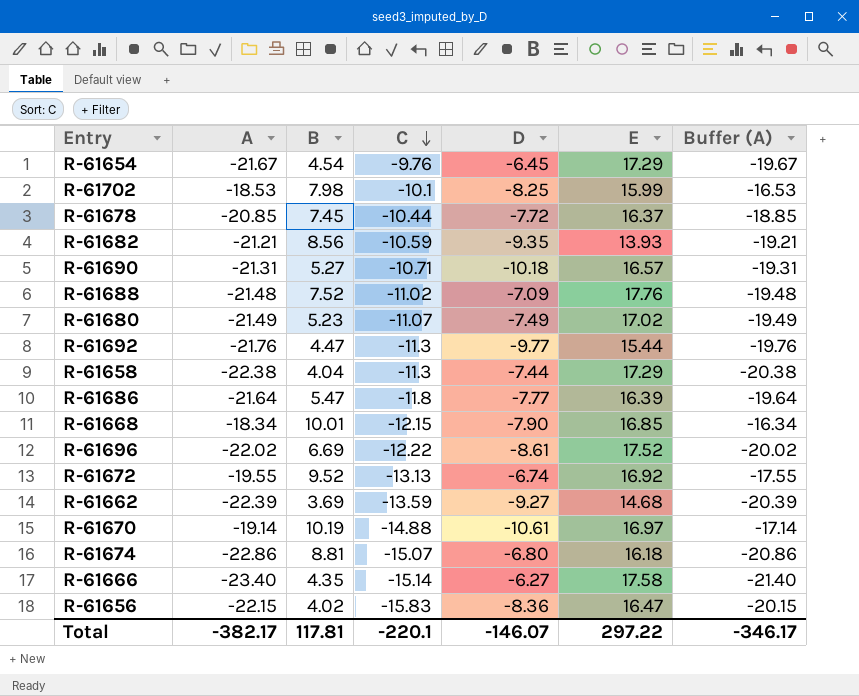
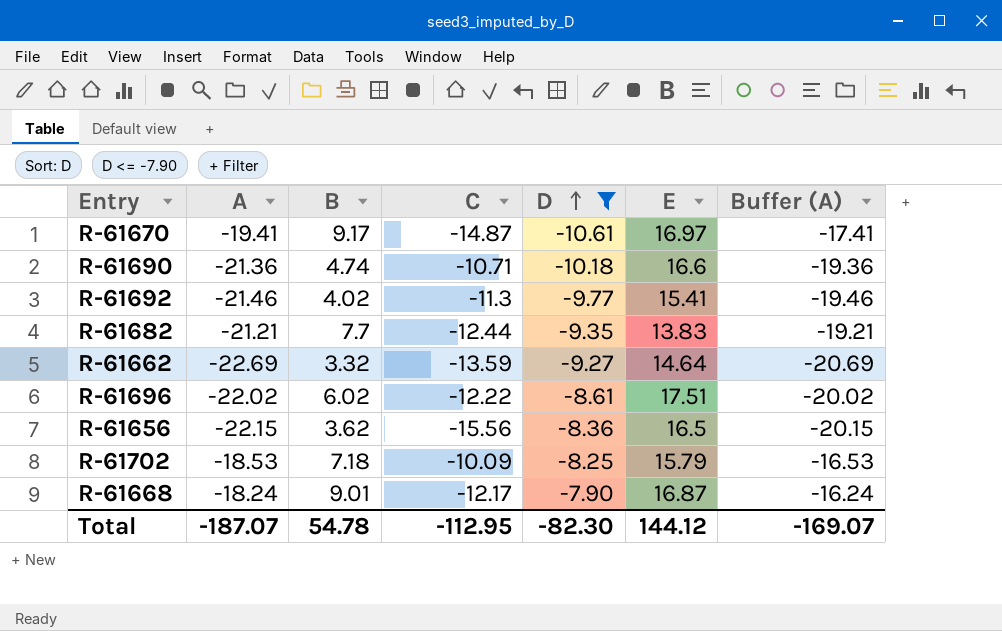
filter: none -> D <= -7.90
row order: C descending -> D ascending
R-61670 | A: -19.14 -> -19.41
R-61670 | B: 10.19 -> 9.17
R-61670 | C: -14.88 -> -14.87
R-61670 | Buffer (A): -17.14 -> -17.41
R-61690 | A: -21.31 -> -21.36
R-61690 | B: 5.27 -> 4.74
R-61690 | E: 16.57 -> 16.6
R-61690 | Buffer (A): -19.31 -> -19.36
R-61692 | A: -21.76 -> -21.46
R-61692 | B: 4.47 -> 4.02
R-61692 | E: 15.44 -> 15.41
R-61692 | Buffer (A): -19.76 -> -19.46
R-61682 | B: 8.56 -> 7.7
R-61682 | C: -10.59 -> -12.44
R-61682 | E: 13.93 -> 13.83
R-61662 | A: -22.39 -> -22.69
R-61662 | B: 3.69 -> 3.32
R-61662 | E: 14.68 -> 14.64
R-61662 | Buffer (A): -20.39 -> -20.69
R-61696 | B: 6.69 -> 6.02
R-61696 | E: 17.52 -> 17.51
R-61656 | B: 4.02 -> 3.62
R-61656 | C: -15.83 -> -15.56
R-61656 | E: 16.47 -> 16.5
R-61702 | B: 7.98 -> 7.18
R-61702 | C: -10.1 -> -10.09
R-61702 | E: 15.99 -> 15.79
R-61668 | A: -18.34 -> -18.24
R-61668 | B: 10.01 -> 9.01
R-61668 | C: -12.15 -> -12.17
R-61668 | E: 16.85 -> 16.87
R-61668 | Buffer (A): -16.34 -> -16.24
Total | A: -382.17 -> -187.07
Total | B: 117.81 -> 54.78
Total | C: -220.1 -> -112.95
Total | D: -146.07 -> -82.30
Total | E: 297.22 -> 144.12
Total | Buffer (A): -346.17 -> -169.07

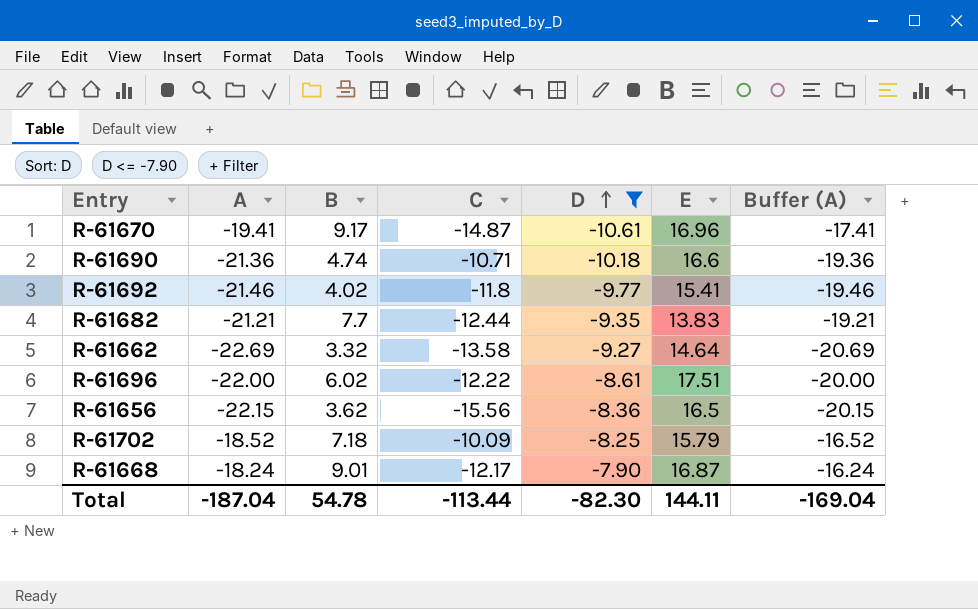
R-61670 | E: 16.97 -> 16.96
R-61692 | C: -11.3 -> -11.8
R-61662 | C: -13.59 -> -13.58
R-61696 | A: -22.02 -> -22.00
R-61696 | Buffer (A): -20.02 -> -20.00
R-61702 | A: -18.53 -> -18.52
R-61702 | Buffer (A): -16.53 -> -16.52
Total | A: -187.07 -> -187.04
Total | C: -112.95 -> -113.44
Total | E: 144.12 -> 144.11
Total | Buffer (A): -169.07 -> -169.04

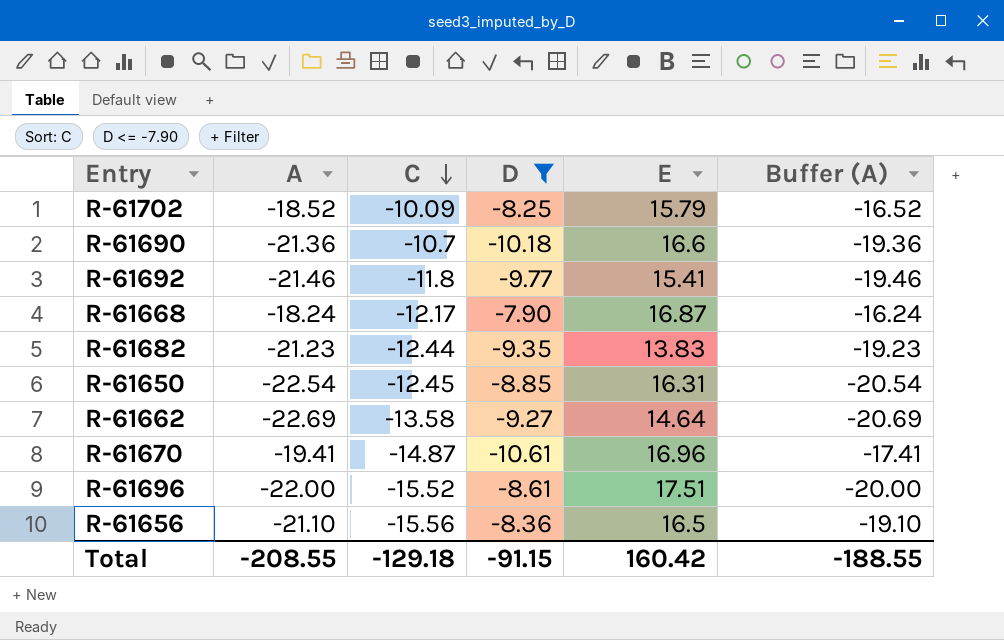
row order: D ascending -> C descending
column B | position: 3 -> none
R-61690 | C: -10.71 -> -10.7
R-61682 | A: -21.21 -> -21.23
R-61682 | Buffer (A): -19.21 -> -19.23
row R-61650: none -> -22.54 | -12.45 | -8.85 | 16.31 | -20.54
R-61696 | C: -12.22 -> -15.52
R-61656 | A: -22.15 -> -21.10
R-61656 | Buffer (A): -20.15 -> -19.10
Total | A: -187.04 -> -208.55
Total | C: -113.44 -> -129.18
Total | D: -82.30 -> -91.15
Total | E: 144.11 -> 160.42
Total | Buffer (A): -169.04 -> -188.55

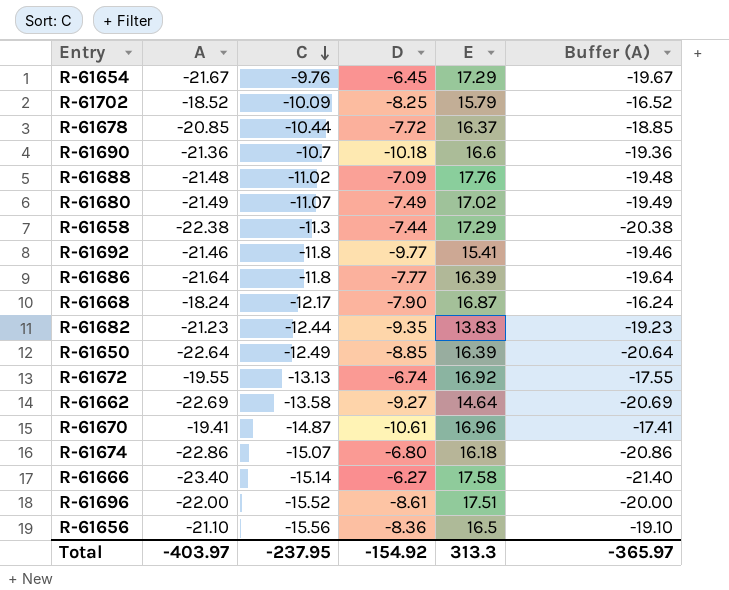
filter: D <= -7.90 -> none
R-61650 | A: -22.54 -> -22.64
R-61650 | C: -12.45 -> -12.49
R-61650 | E: 16.31 -> 16.39
R-61650 | Buffer (A): -20.54 -> -20.64
Total | A: -208.55 -> -403.97
Total | C: -129.18 -> -237.95
Total | D: -91.15 -> -154.92
Total | E: 160.42 -> 313.3
Total | Buffer (A): -188.55 -> -365.97

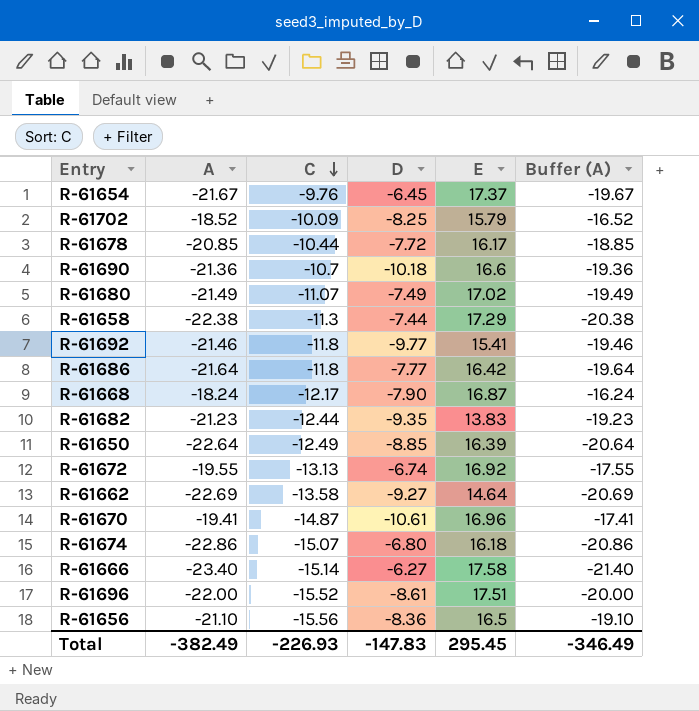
row R-61688: -21.48 | -11.02 | -7.09 | 17.76 | -19.48 -> none
R-61654 | E: 17.29 -> 17.37
R-61678 | E: 16.37 -> 16.17
R-61686 | E: 16.39 -> 16.42
Total | A: -403.97 -> -382.49
Total | C: -237.95 -> -226.93
Total | D: -154.92 -> -147.83
Total | E: 313.3 -> 295.45
Total | Buffer (A): -365.97 -> -346.49

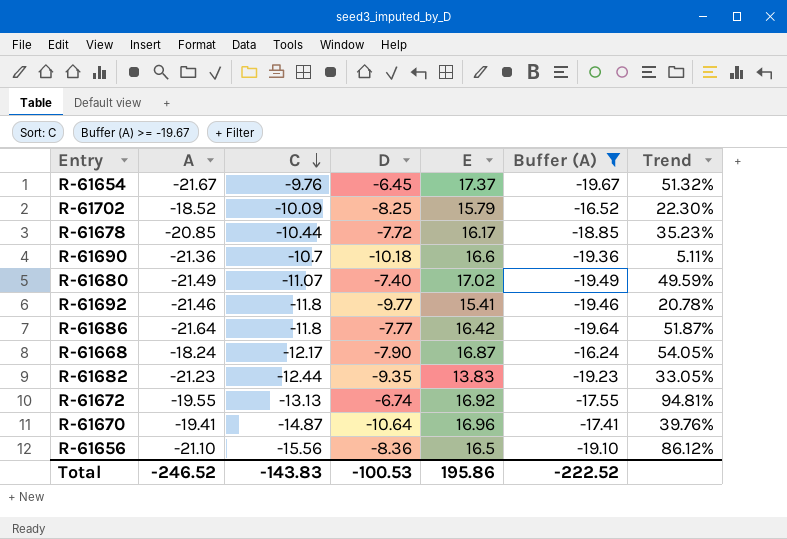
filter: none -> Buffer (A) >= -19.67
column Trend | formula: none -> ([C] - [D]) / [D]
R-61680 | D: -7.49 -> -7.40
R-61670 | D: -10.61 -> -10.64
Total | A: -382.49 -> -246.52
Total | C: -226.93 -> -143.83
Total | D: -147.83 -> -100.53
Total | E: 295.45 -> 195.86
Total | Buffer (A): -346.49 -> -222.52

